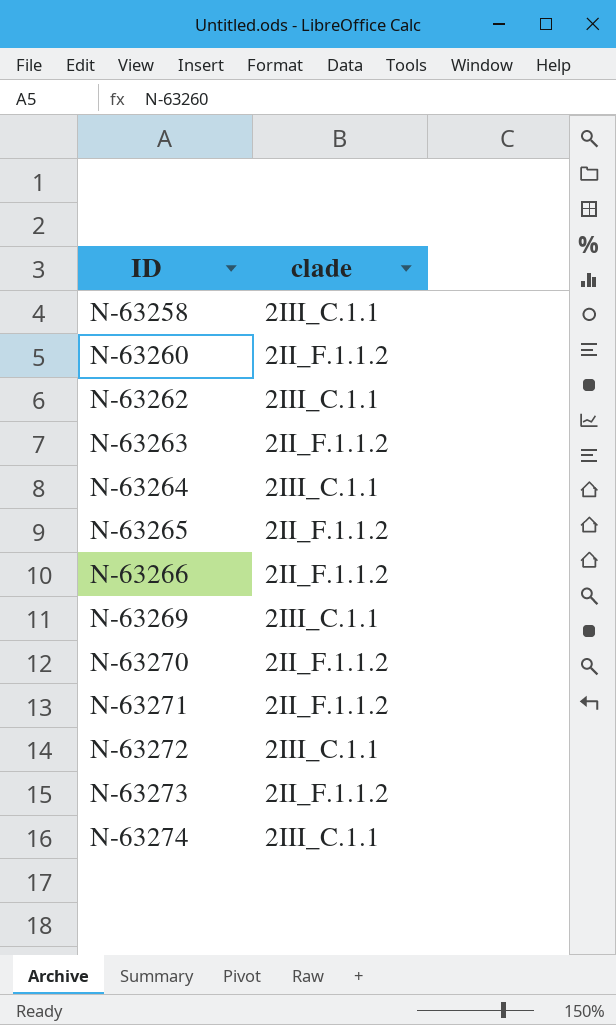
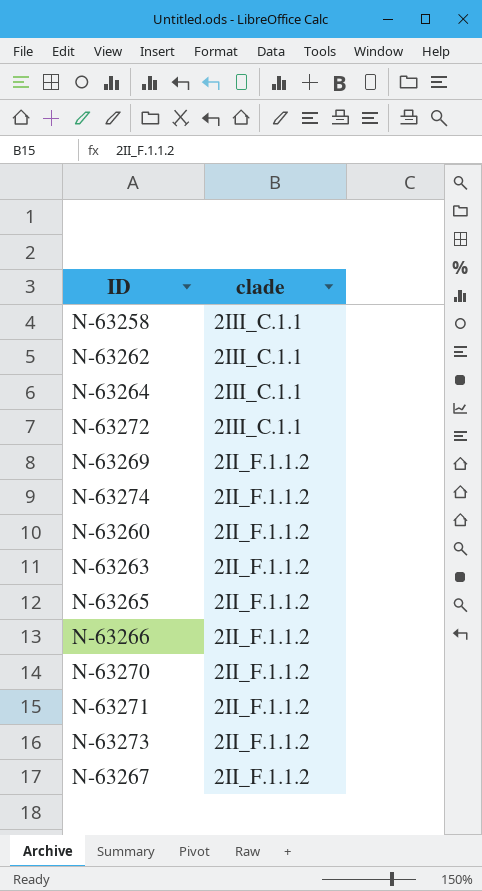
row order: ID ascending -> clade descending
N-63269 | clade: 2III_C.1.1 -> 2II_F.1.1.2
N-63274 | clade: 2III_C.1.1 -> 2II_F.1.1.2
row N-63267: none -> 2II_F.1.1.2

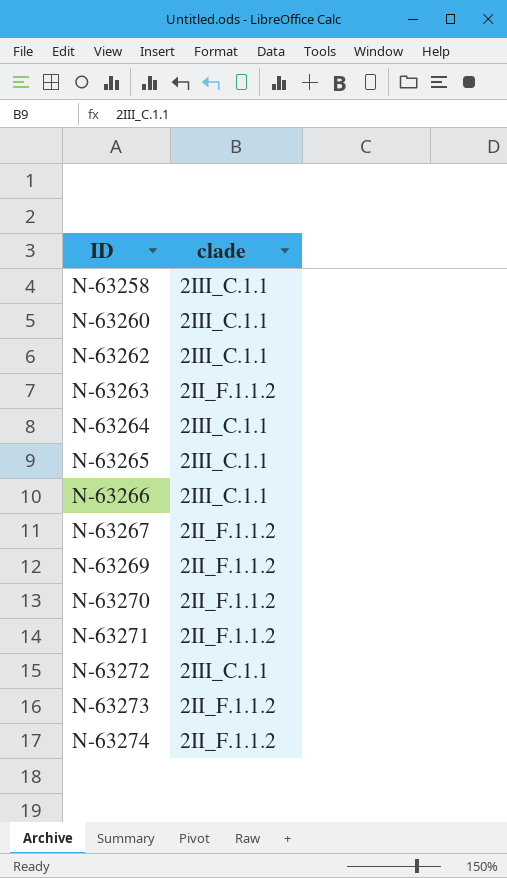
row order: clade descending -> ID ascending
N-63260 | clade: 2II_F.1.1.2 -> 2III_C.1.1
N-63265 | clade: 2II_F.1.1.2 -> 2III_C.1.1
N-63266 | clade: 2II_F.1.1.2 -> 2III_C.1.1

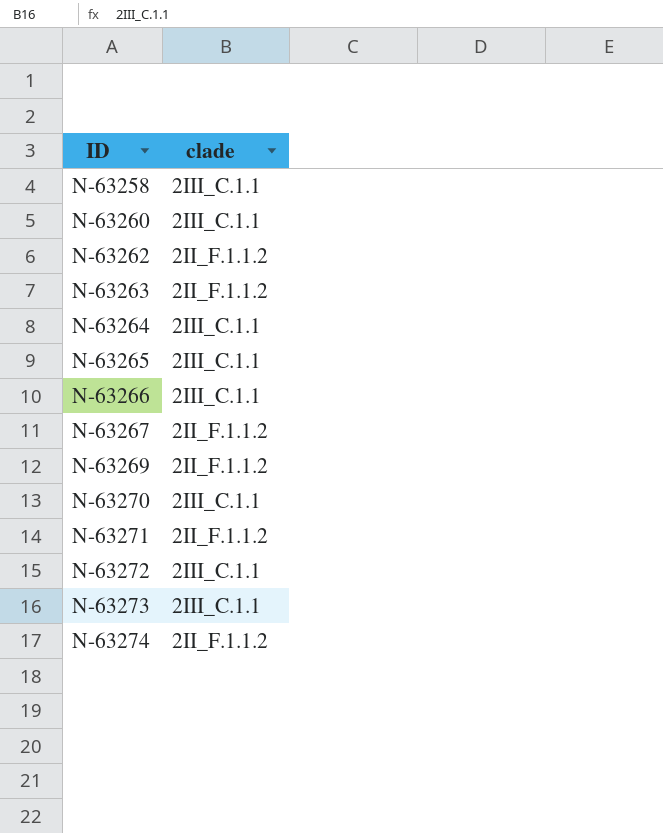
N-63262 | clade: 2III_C.1.1 -> 2II_F.1.1.2
N-63270 | clade: 2II_F.1.1.2 -> 2III_C.1.1
N-63273 | clade: 2II_F.1.1.2 -> 2III_C.1.1

